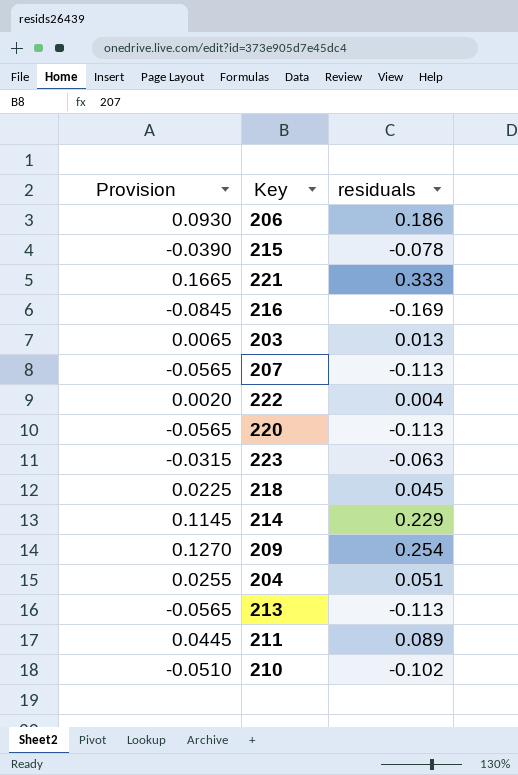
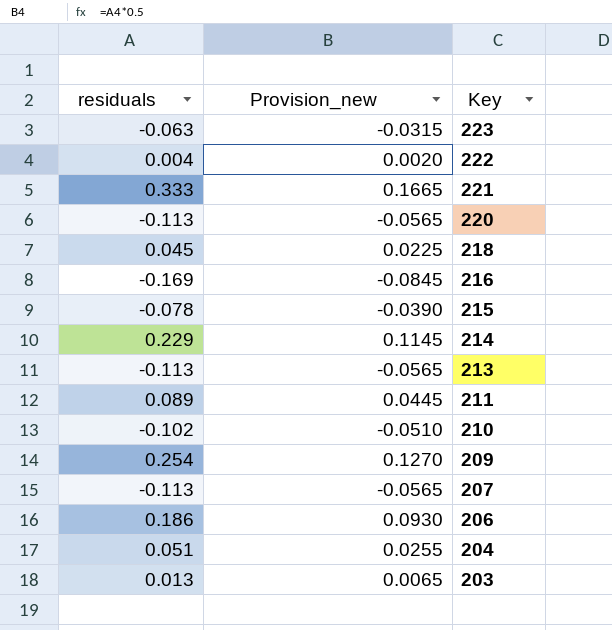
row order: none -> Key descending
column residuals | position: 3 -> 1
column name: Provision -> Provision_new

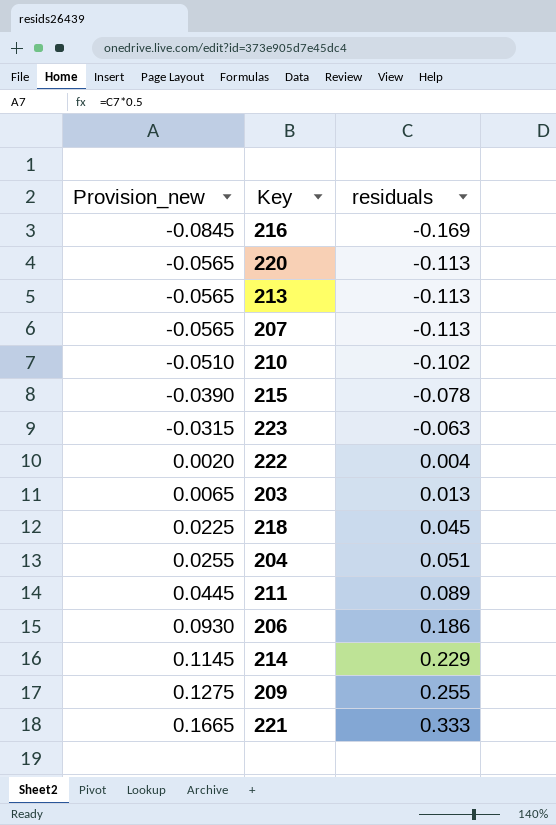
row order: Key descending -> Provision_new ascending
column residuals | position: 1 -> 3
209 | Provision_new: 0.1270 -> 0.1275
209 | residuals: 0.254 -> 0.255

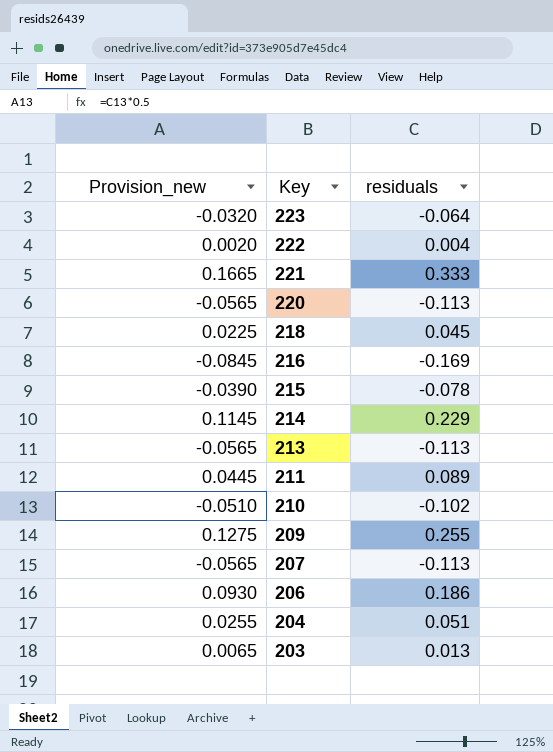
row order: Provision_new ascending -> Key descending
223 | Provision_new: -0.0315 -> -0.0320
223 | residuals: -0.063 -> -0.064

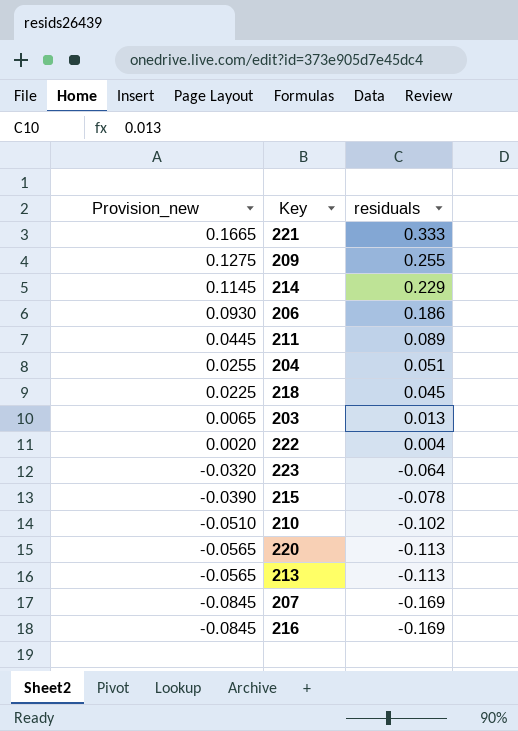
row order: Key descending -> Provision_new descending
207 | Provision_new: -0.0565 -> -0.0845
207 | residuals: -0.113 -> -0.169

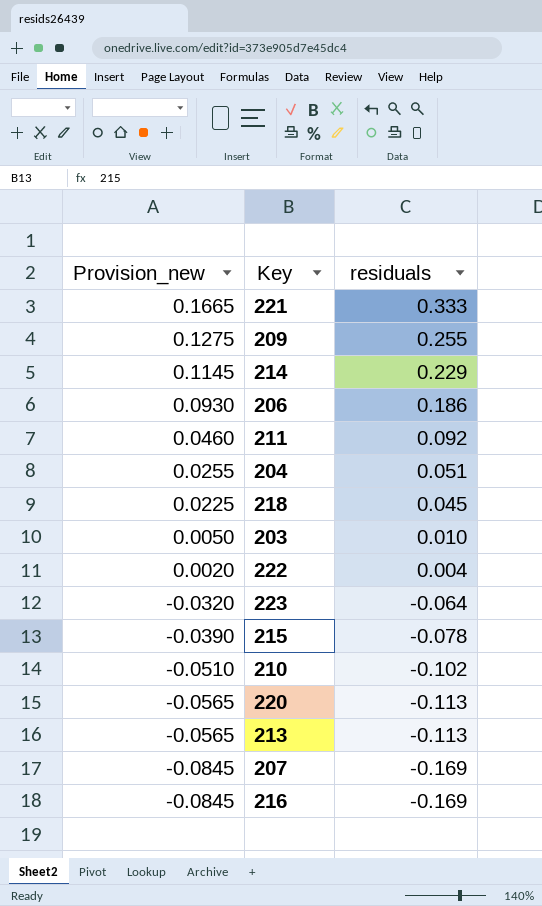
211 | Provision_new: 0.0445 -> 0.0460
211 | residuals: 0.089 -> 0.092
203 | Provision_new: 0.0065 -> 0.0050
203 | residuals: 0.013 -> 0.010

